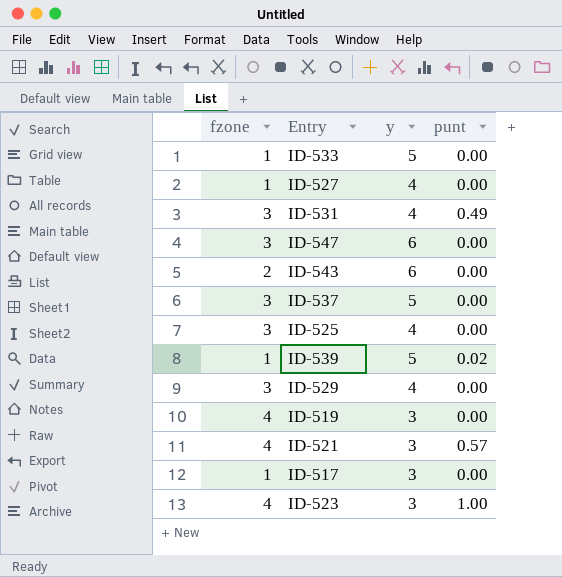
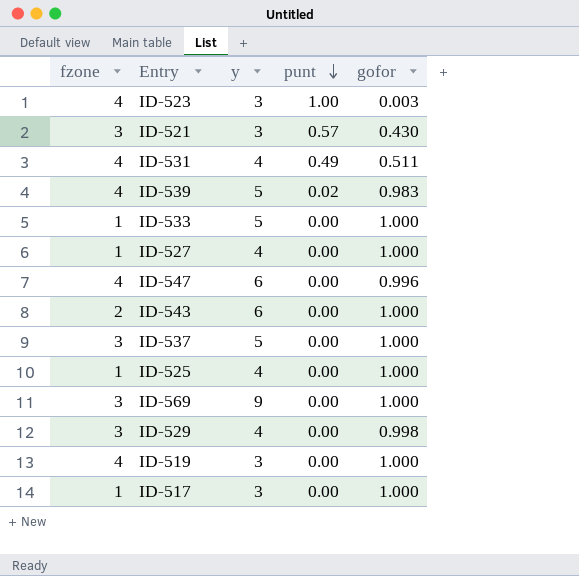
row order: none -> punt descending
column gofor | position: none -> 5
ID-521 | fzone: 4 -> 3
ID-531 | fzone: 3 -> 4
ID-539 | fzone: 1 -> 4
ID-547 | fzone: 3 -> 4
ID-525 | fzone: 3 -> 1
row ID-569: none -> 3 | 9 | 0.00 | 1.000

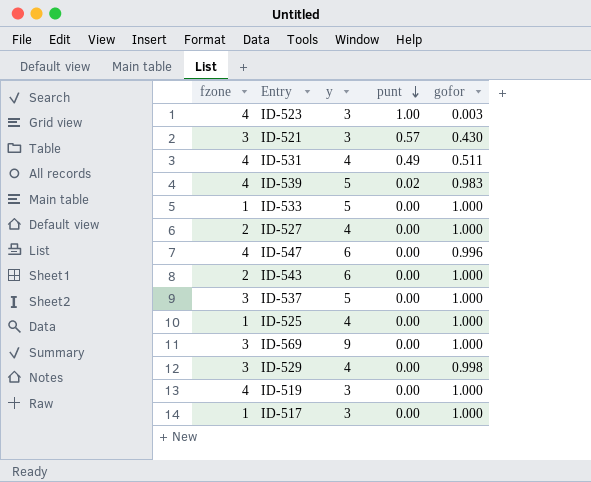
ID-527 | fzone: 1 -> 2

